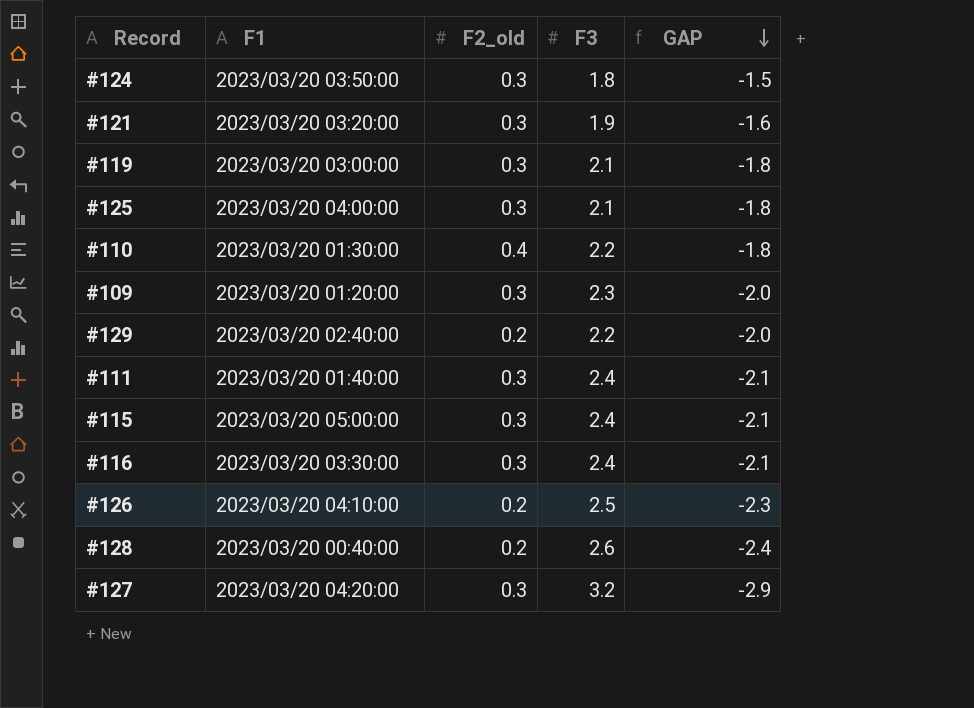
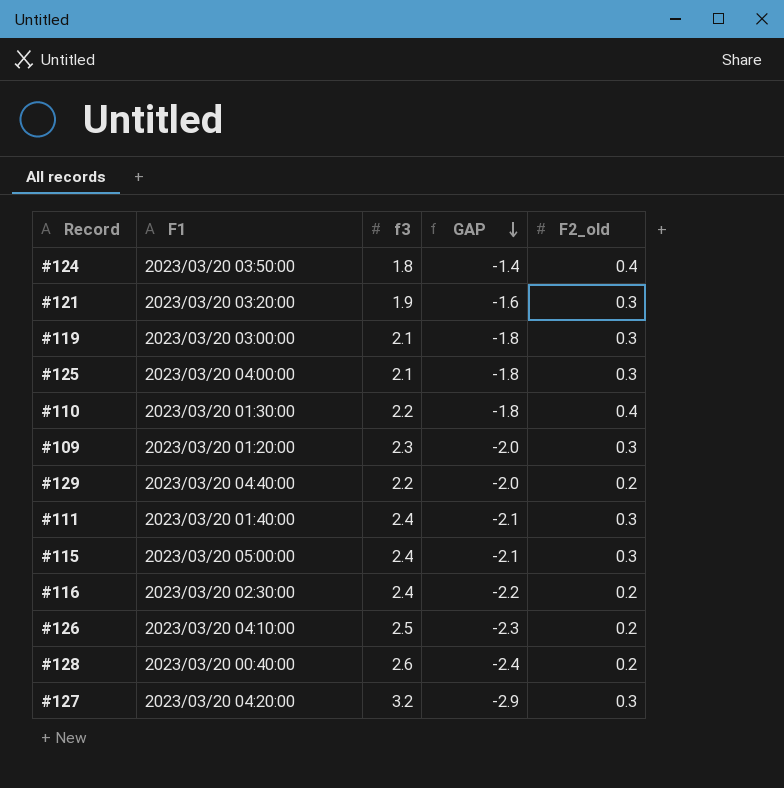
column name: F3 -> f3
column F2_old | position: 3 -> 5
#124 | GAP: -1.5 -> -1.4
#124 | F2_old: 0.3 -> 0.4
#129 | F1: 2023/03/20 02:40:00 -> 2023/03/20 04:40:00
#116 | F1: 2023/03/20 03:30:00 -> 2023/03/20 02:30:00
#116 | GAP: -2.1 -> -2.2
#116 | F2_old: 0.3 -> 0.2

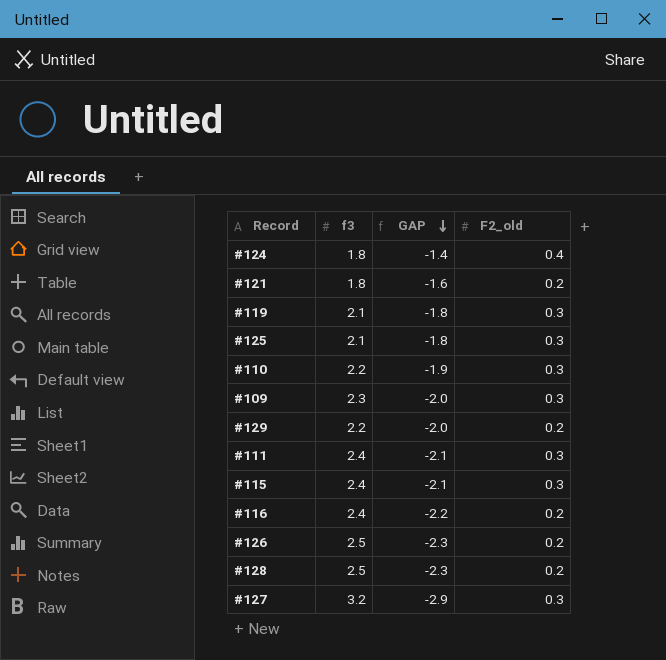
column F1 | position: 2 -> none
#121 | f3: 1.9 -> 1.8
#121 | F2_old: 0.3 -> 0.2
#110 | GAP: -1.8 -> -1.9
#110 | F2_old: 0.4 -> 0.3
#128 | f3: 2.6 -> 2.5
#128 | GAP: -2.4 -> -2.3

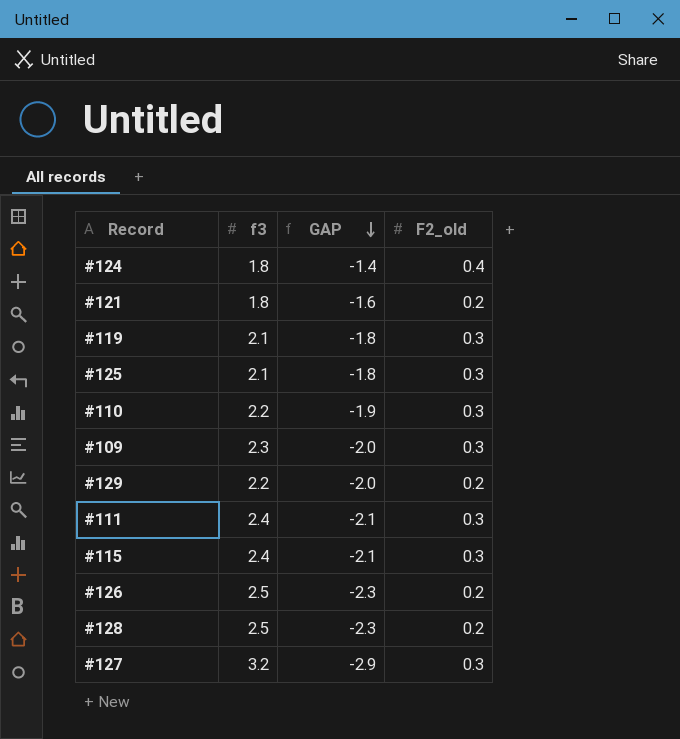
row #116: 2.4 | -2.2 | 0.2 -> none

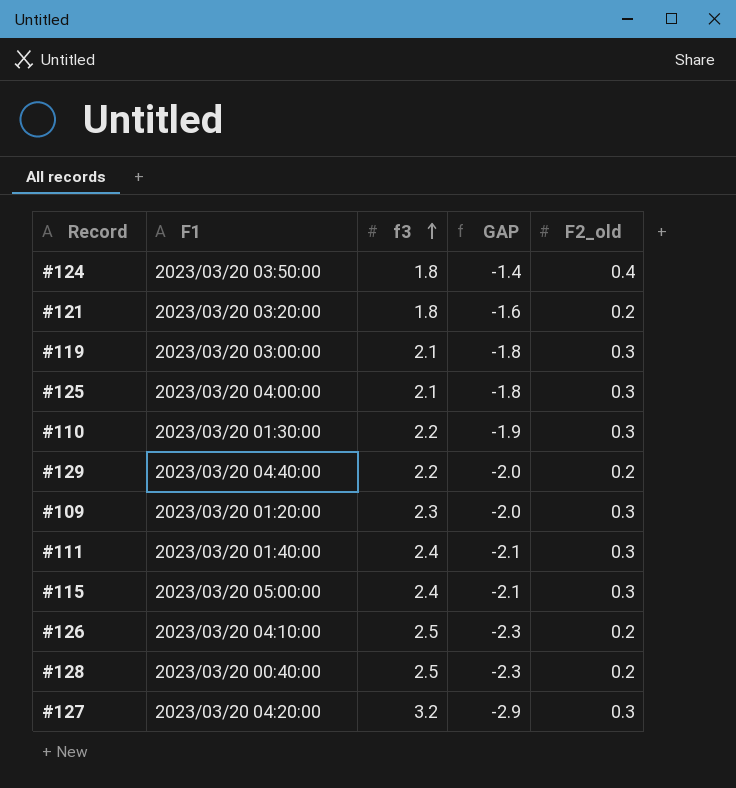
row order: GAP descending -> f3 ascending
column F1 | position: none -> 2

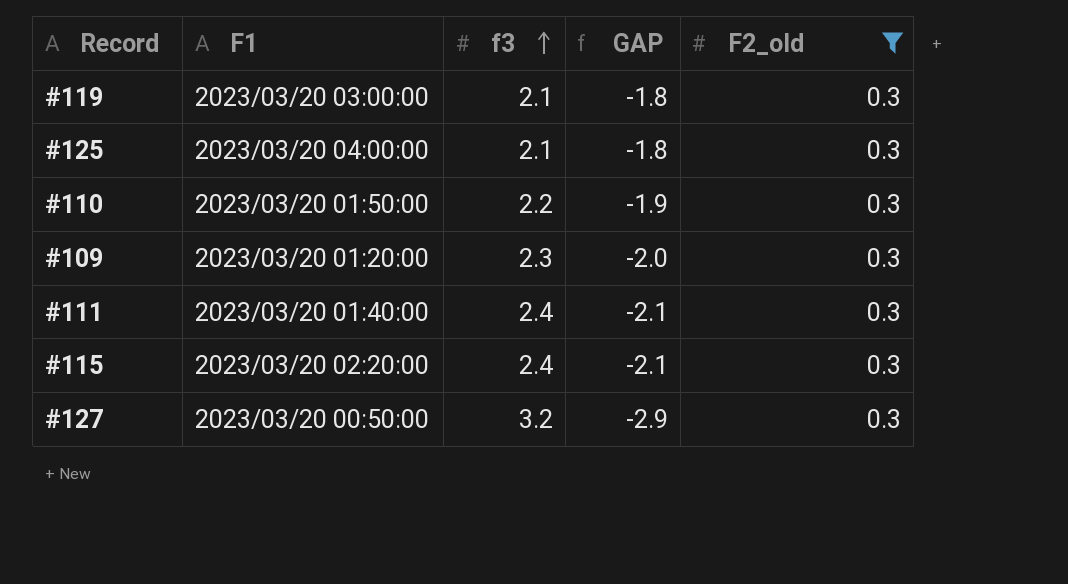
filter: none -> F2_old = 0.3
#110 | F1: 2023/03/20 01:30:00 -> 2023/03/20 01:50:00
#115 | F1: 2023/03/20 05:00:00 -> 2023/03/20 02:20:00
#127 | F1: 2023/03/20 04:20:00 -> 2023/03/20 00:50:00

